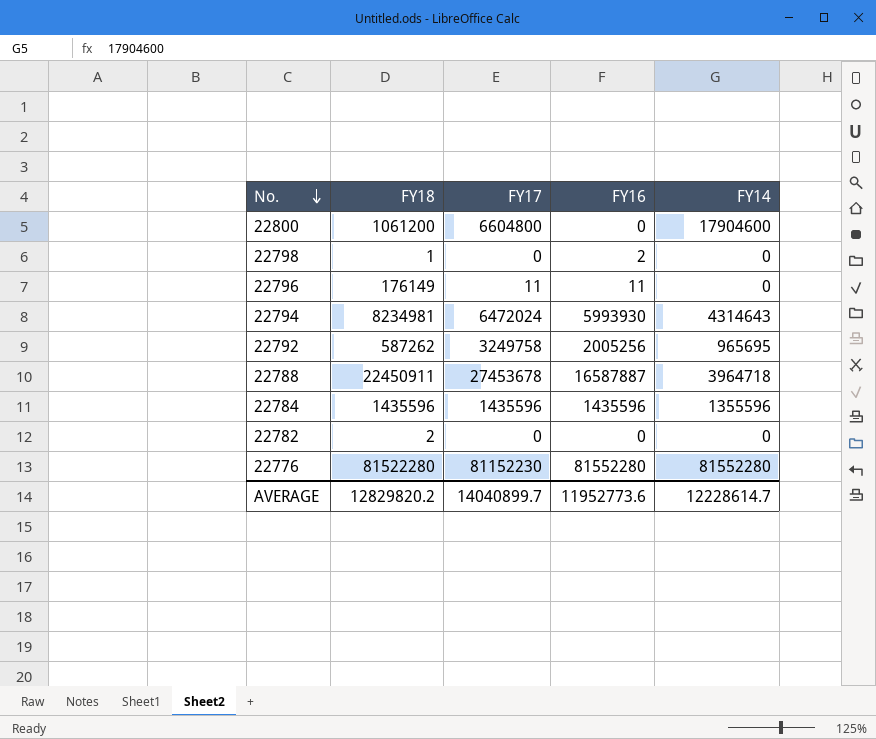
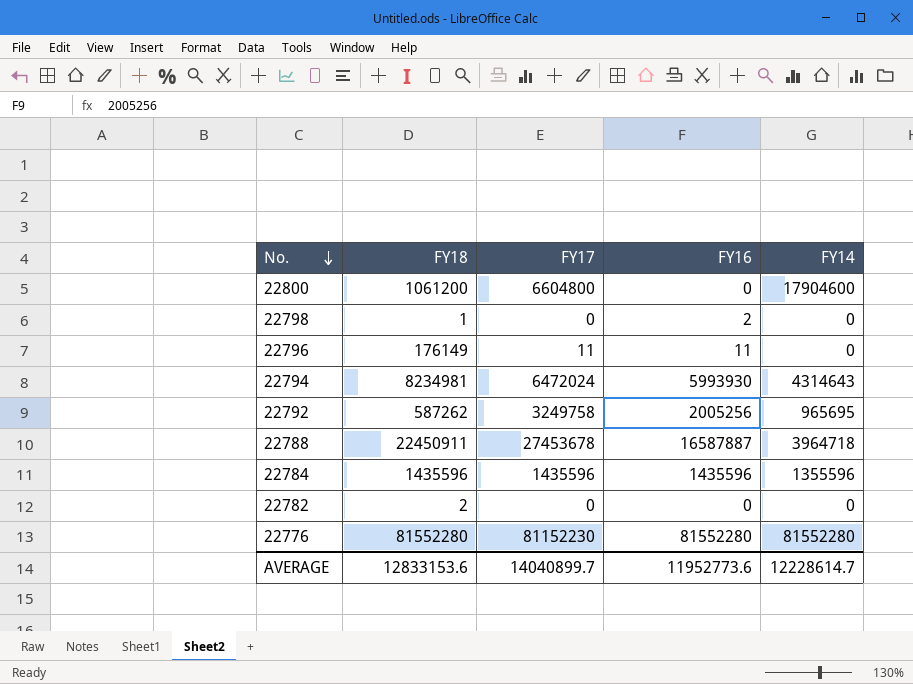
22776 | FY18: 81522280 -> 81552280
AVERAGE | FY18: 12829820.2 -> 12833153.6

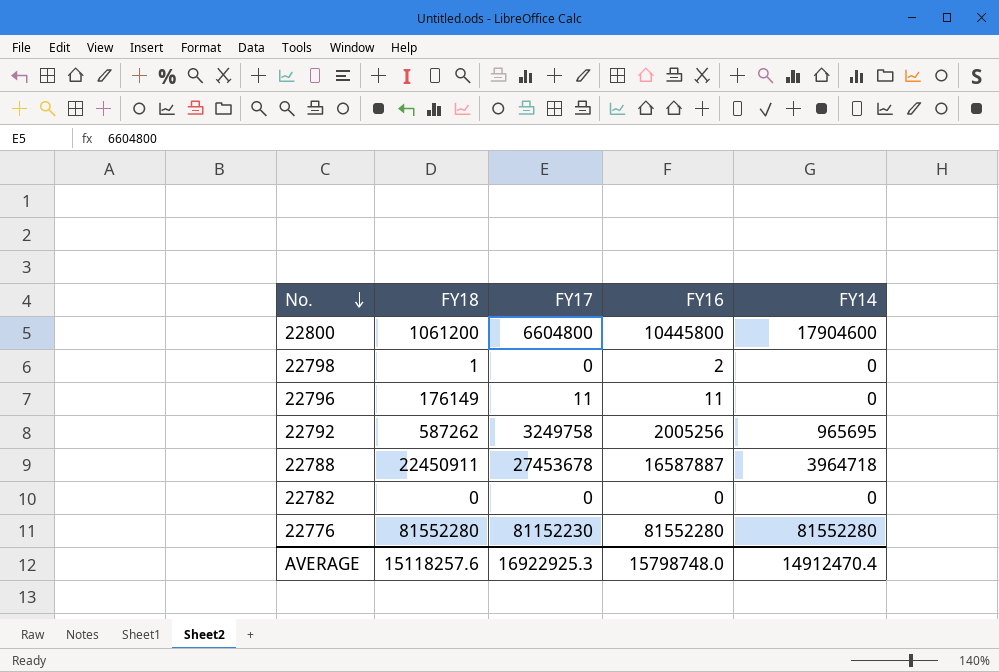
row 22794: 8234981 | 6472024 | 5993930 | 4314643 -> none
row 22784: 1435596 | 1435596 | 1435596 | 1355596 -> none
22800 | FY16: 0 -> 10445800
22782 | FY18: 2 -> 0
AVERAGE | FY18: 12833153.6 -> 15118257.6
AVERAGE | FY17: 14040899.7 -> 16922925.3
AVERAGE | FY16: 11952773.6 -> 15798748.0
AVERAGE | FY14: 12228614.7 -> 14912470.4

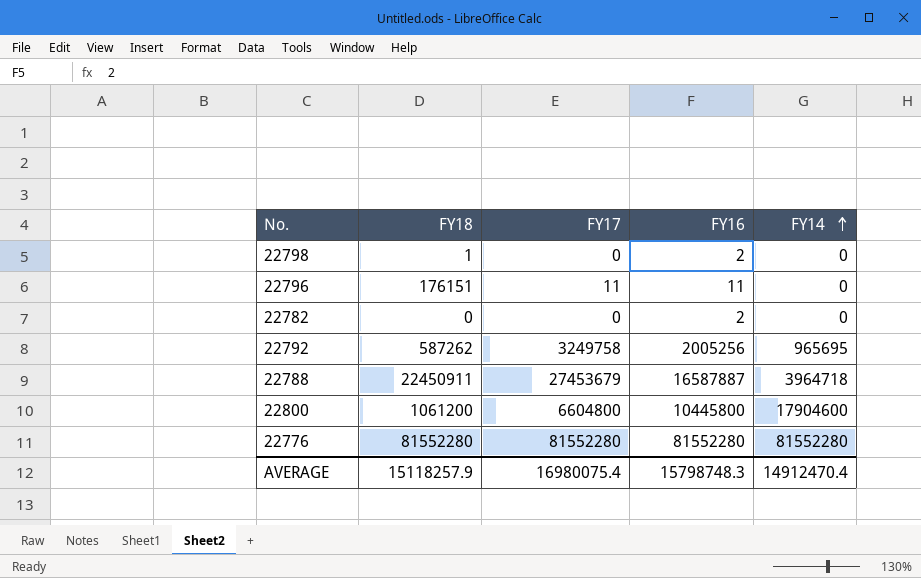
row order: No. descending -> FY14 ascending
22796 | FY18: 176149 -> 176151
22782 | FY16: 0 -> 2
22788 | FY17: 27453678 -> 27453679
22776 | FY17: 81152230 -> 81552280
AVERAGE | FY18: 15118257.6 -> 15118257.9
AVERAGE | FY17: 16922925.3 -> 16980075.4
AVERAGE | FY16: 15798748.0 -> 15798748.3

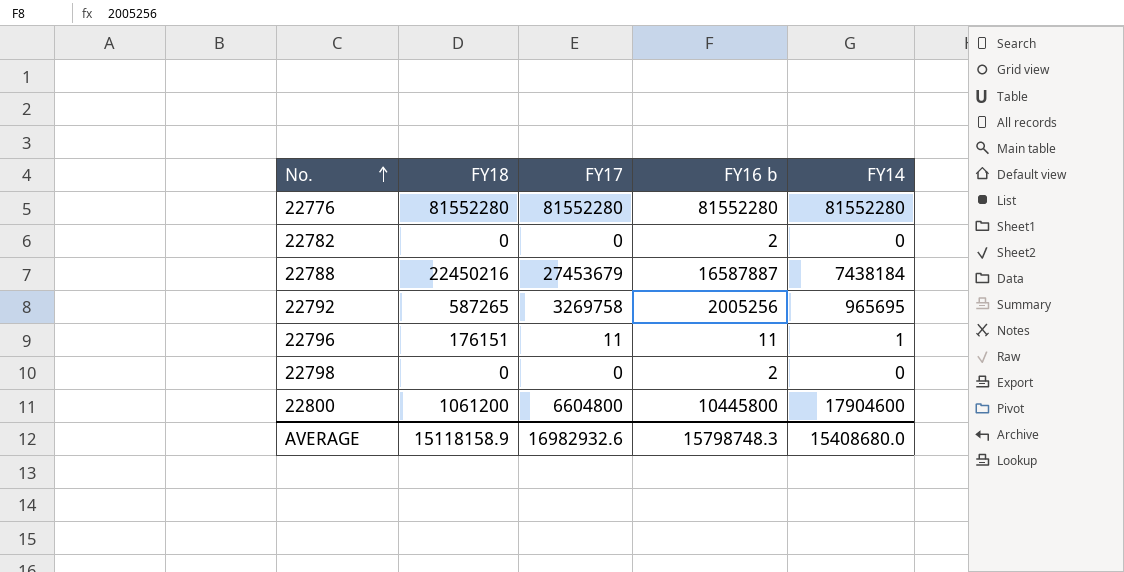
row order: FY14 ascending -> No. ascending
column name: FY16 -> FY16 b
22788 | FY18: 22450911 -> 22450216
22788 | FY14: 3964718 -> 7438184
22792 | FY18: 587262 -> 587265
22792 | FY17: 3249758 -> 3269758
22796 | FY14: 0 -> 1
22798 | FY18: 1 -> 0
AVERAGE | FY18: 15118257.9 -> 15118158.9
AVERAGE | FY17: 16980075.4 -> 16982932.6
AVERAGE | FY14: 14912470.4 -> 15408680.0

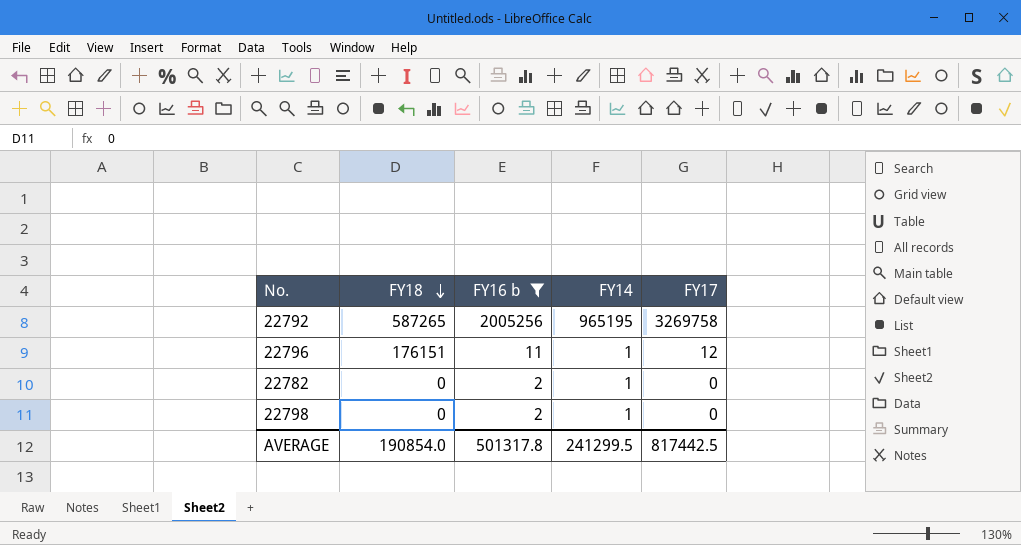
filter: none -> FY16 b <= 2005256
row order: No. ascending -> FY18 descending
column FY17 | position: 3 -> 5
22792 | FY14: 965695 -> 965195
22796 | FY17: 11 -> 12
22782 | FY14: 0 -> 1
22798 | FY14: 0 -> 1
AVERAGE | FY18: 15118158.9 -> 190854.0
AVERAGE | FY16 b: 15798748.3 -> 501317.8
AVERAGE | FY14: 15408680.0 -> 241299.5
AVERAGE | FY17: 16982932.6 -> 817442.5

